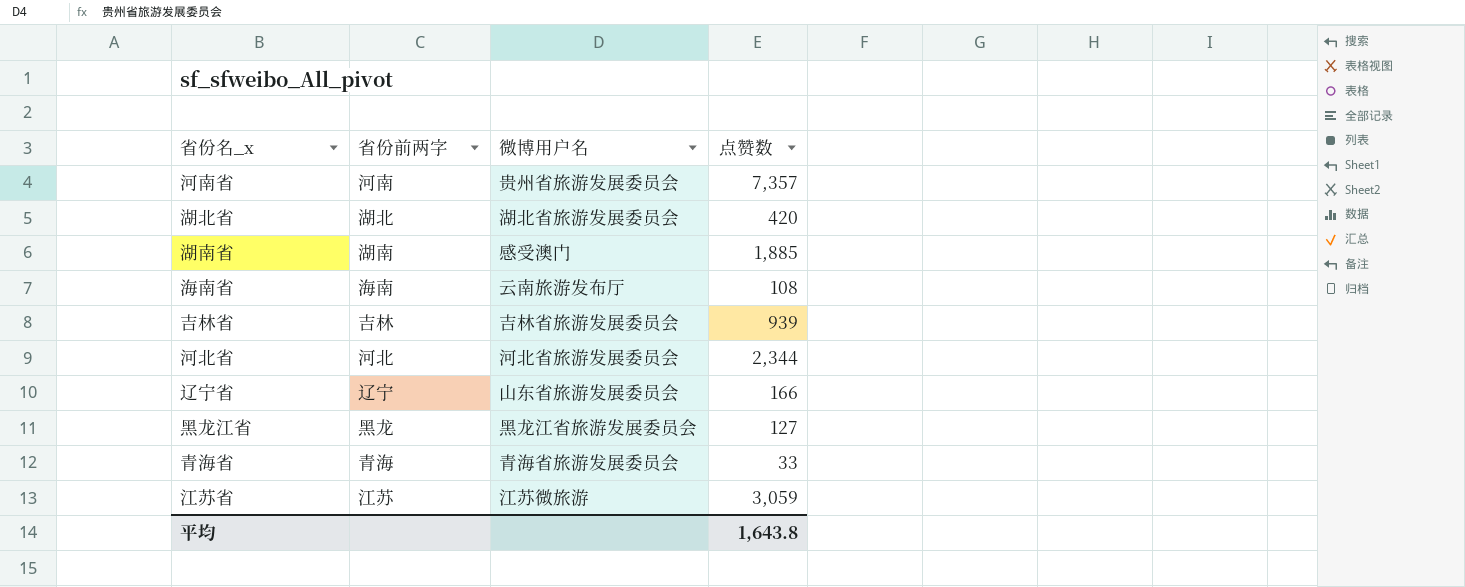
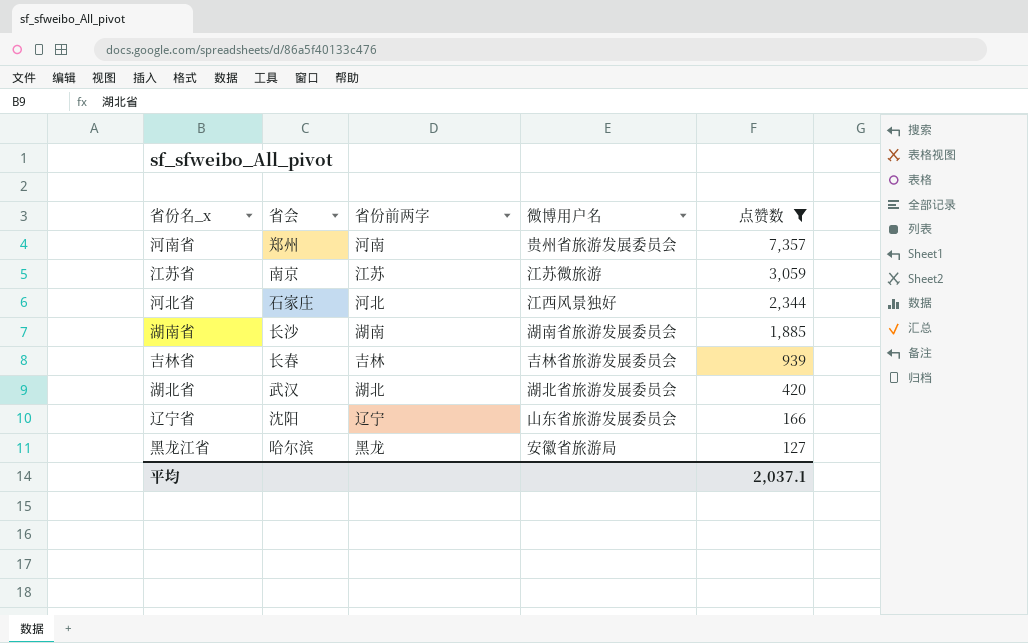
filter: none -> 点赞数 >= 127
row order: none -> 点赞数 descending
column 省会 | position: none -> 2
河北省 | 微博用户名: 河北省旅游发展委员会 -> 江西风景独好
湖南省 | 微博用户名: 感受澳门 -> 湖南省旅游发展委员会
黑龙江省 | 微博用户名: 黑龙江省旅游发展委员会 -> 安徽省旅游局
平均 | 点赞数: 1,643.8 -> 2,037.1

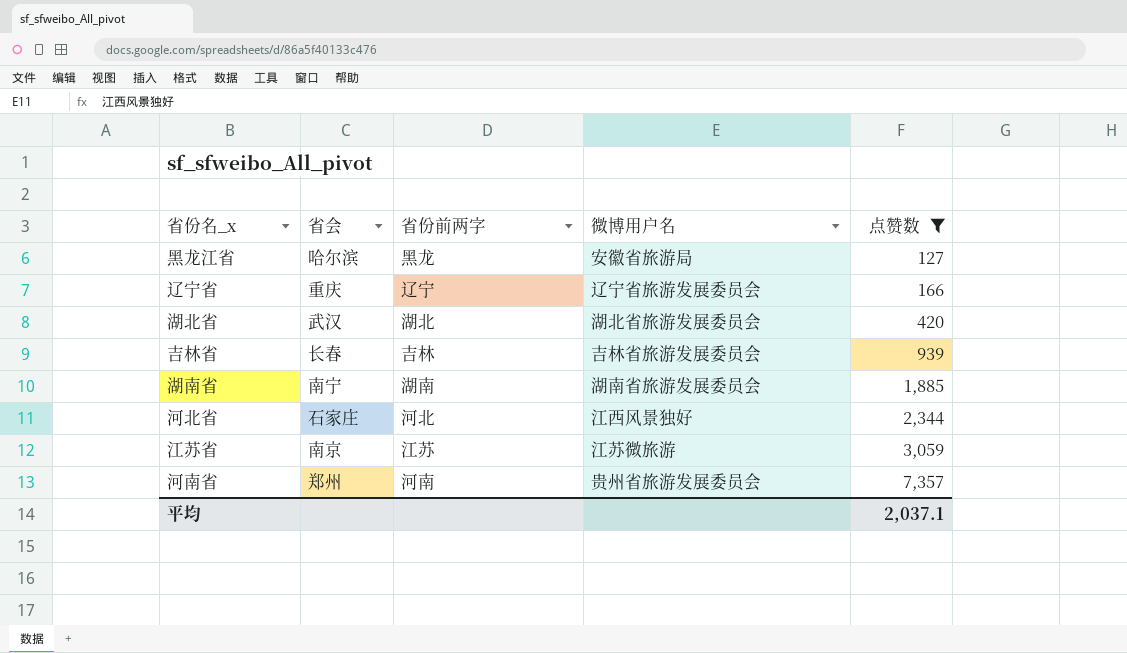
row order: 点赞数 descending -> 点赞数 ascending
辽宁省 | 省会: 沈阳 -> 重庆
辽宁省 | 微博用户名: 山东省旅游发展委员会 -> 辽宁省旅游发展委员会
湖南省 | 省会: 长沙 -> 南宁

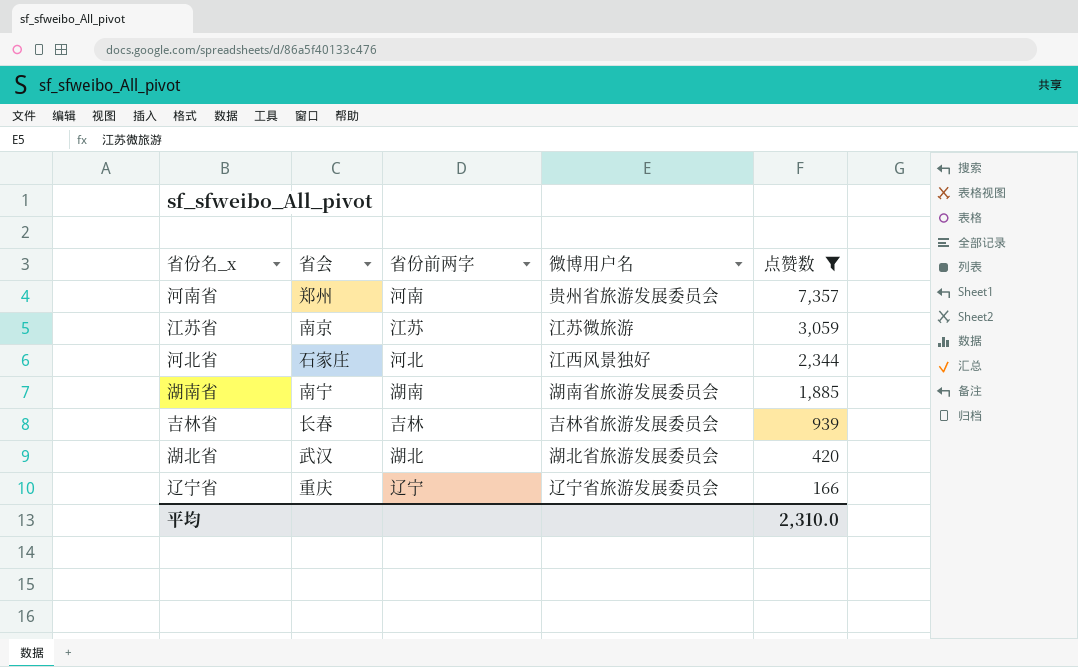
row order: 点赞数 ascending -> 点赞数 descending
row 黑龙江省: 哈尔滨 | 黑龙 | 安徽省旅游局 | 127 -> none
平均 | 点赞数: 2,037.1 -> 2,310.0

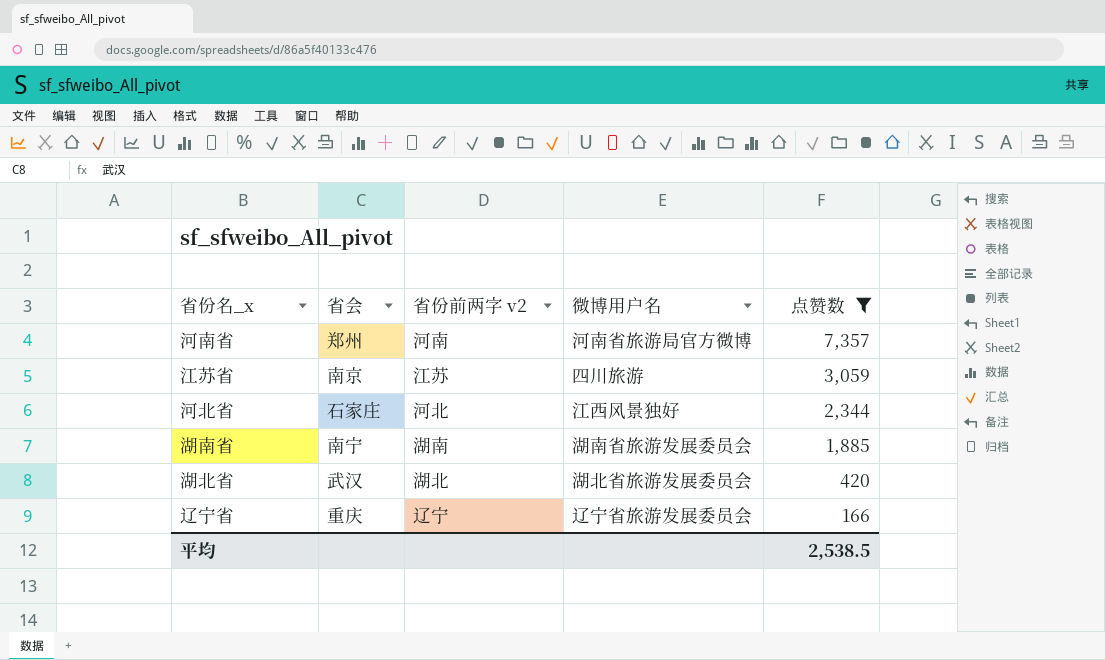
column name: 省份前两字 -> 省份前两字 v2
row 吉林省: 长春 | 吉林 | 吉林省旅游发展委员会 | 939 -> none
河南省 | 微博用户名: 贵州省旅游发展委员会 -> 河南省旅游局官方微博
江苏省 | 微博用户名: 江苏微旅游 -> 四川旅游
平均 | 点赞数: 2,310.0 -> 2,538.5

